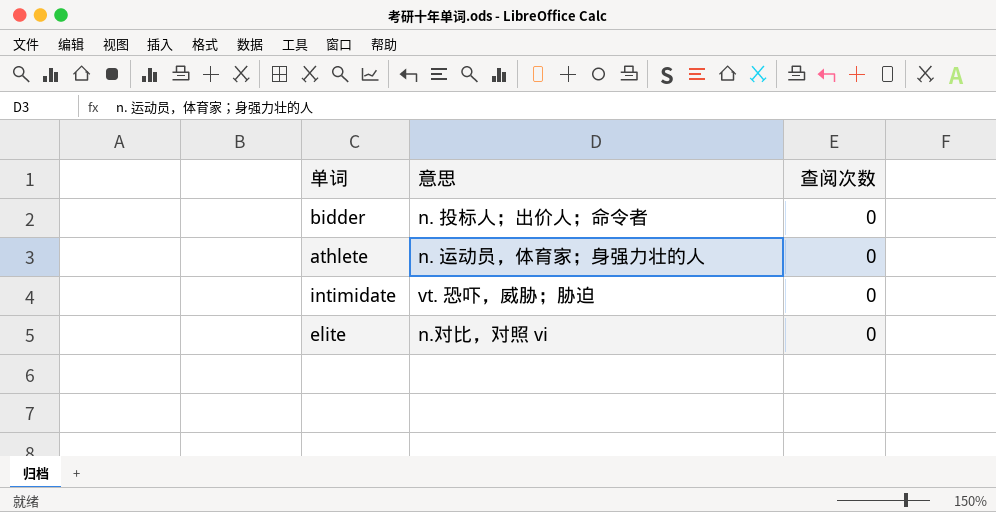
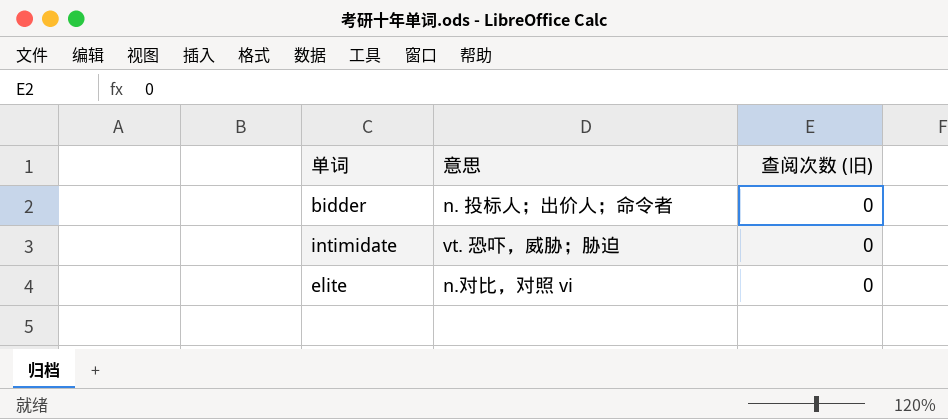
column name: 查阅次数 -> 查阅次数 (旧)
row athlete: n. 运动员，体育家；身强力壮的人 | 0 -> none

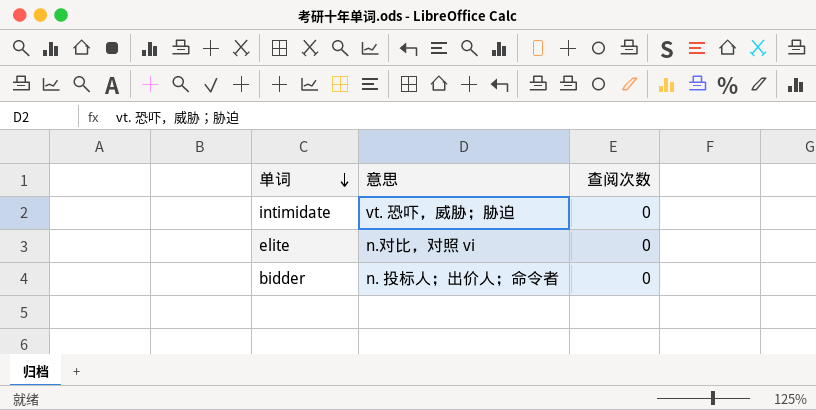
row order: none -> 单词 descending
column name: 查阅次数 (旧) -> 查阅次数

